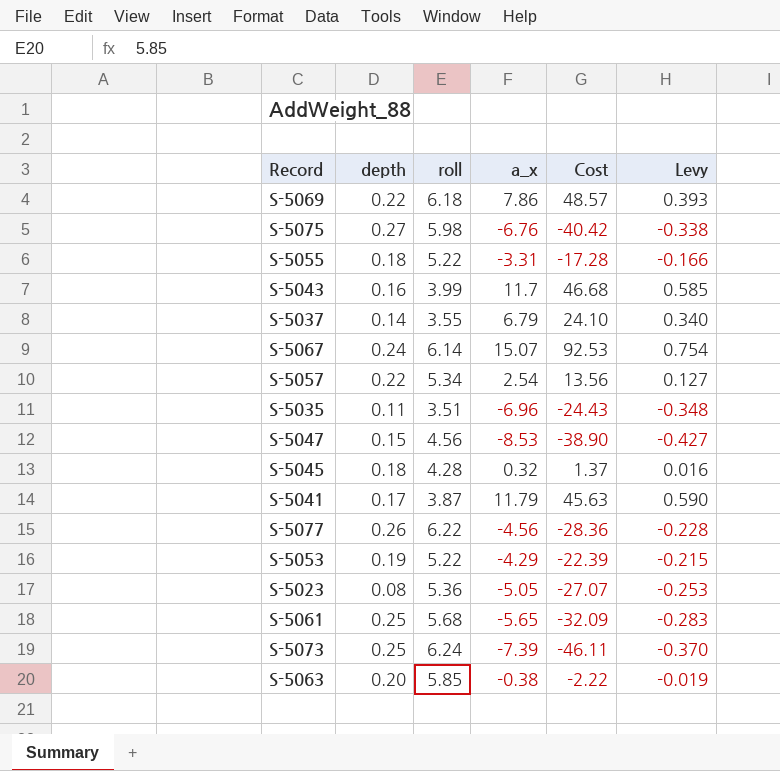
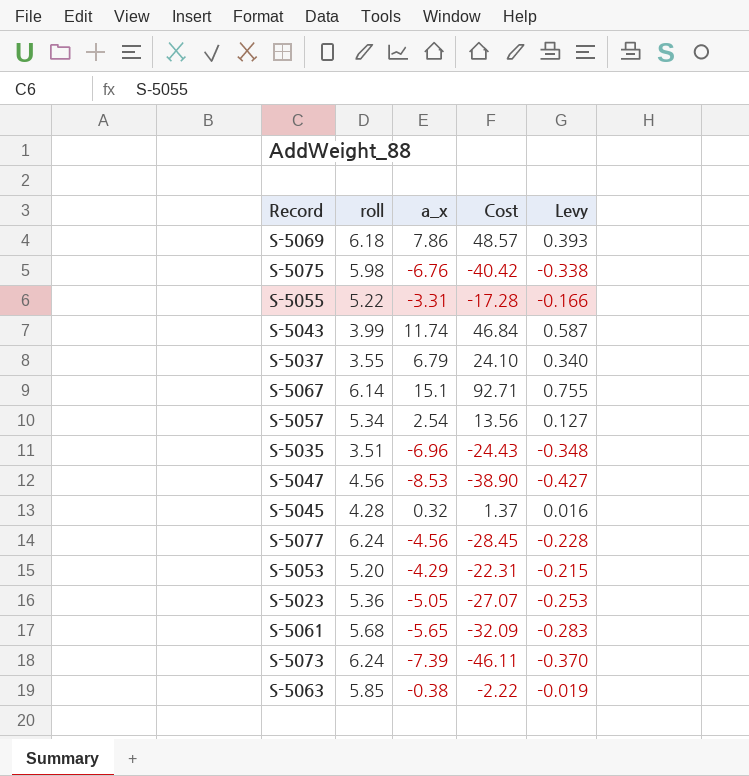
column depth | position: 2 -> none
row S-5041: 0.17 | 3.87 | 11.79 | 45.63 | 0.590 -> none
S-5043 | a_x: 11.7 -> 11.74
S-5043 | Cost: 46.68 -> 46.84
S-5043 | Levy: 0.585 -> 0.587
S-5067 | a_x: 15.07 -> 15.1
S-5067 | Cost: 92.53 -> 92.71
S-5067 | Levy: 0.754 -> 0.755
S-5077 | roll: 6.22 -> 6.24
S-5077 | Cost: -28.36 -> -28.45
S-5053 | roll: 5.22 -> 5.20
S-5053 | Cost: -22.39 -> -22.31

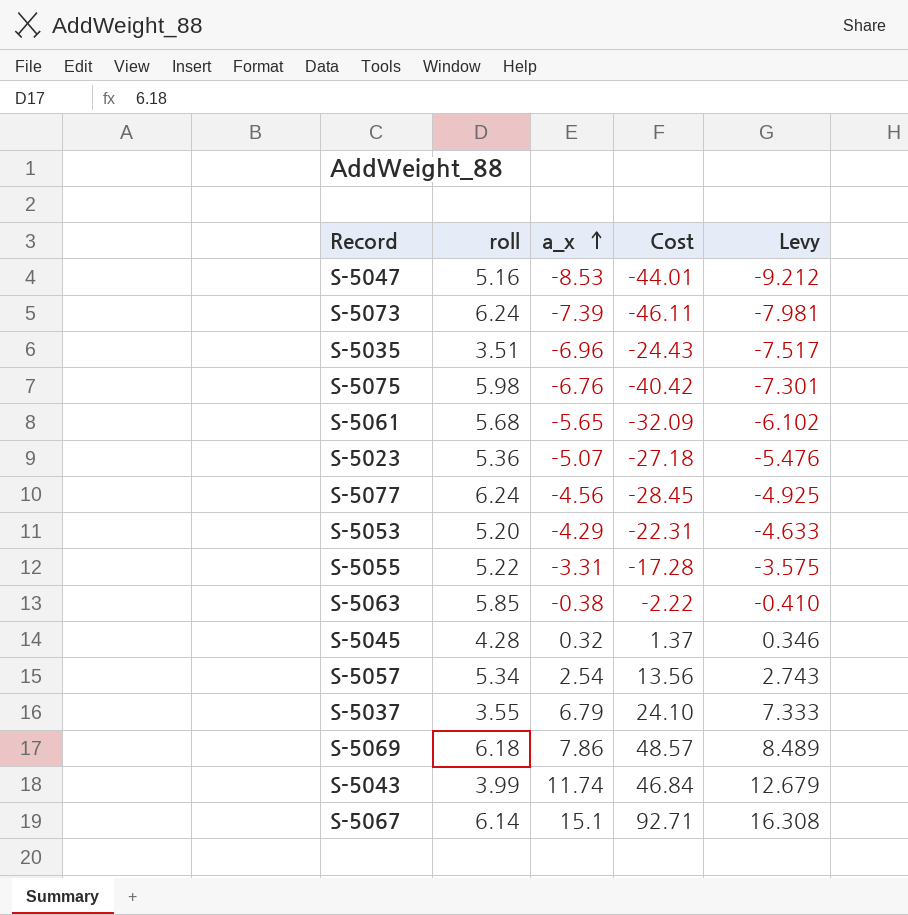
row order: none -> a_x ascending
column Levy | formula: [a_x] * 0.05 -> [a_x] * 1.08
S-5047 | roll: 4.56 -> 5.16
S-5047 | Cost: -38.90 -> -44.01
S-5023 | a_x: -5.05 -> -5.07
S-5023 | Cost: -27.07 -> -27.18

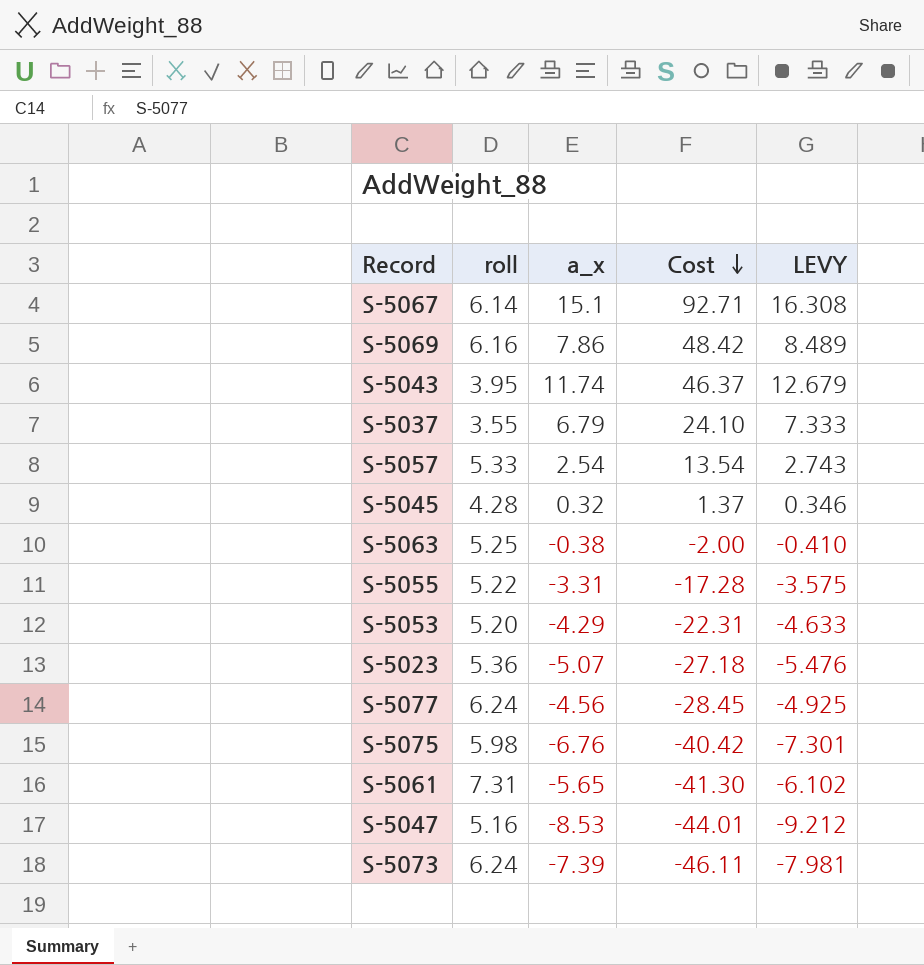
row order: a_x ascending -> Cost descending
column name: Levy -> LEVY
row S-5035: 3.51 | -6.96 | -24.43 | -7.517 -> none
S-5069 | roll: 6.18 -> 6.16
S-5069 | Cost: 48.57 -> 48.42
S-5043 | roll: 3.99 -> 3.95
S-5043 | Cost: 46.84 -> 46.37
S-5057 | roll: 5.34 -> 5.33
S-5057 | Cost: 13.56 -> 13.54
S-5063 | roll: 5.85 -> 5.25
S-5063 | Cost: -2.22 -> -2.00
S-5061 | roll: 5.68 -> 7.31
S-5061 | Cost: -32.09 -> -41.30

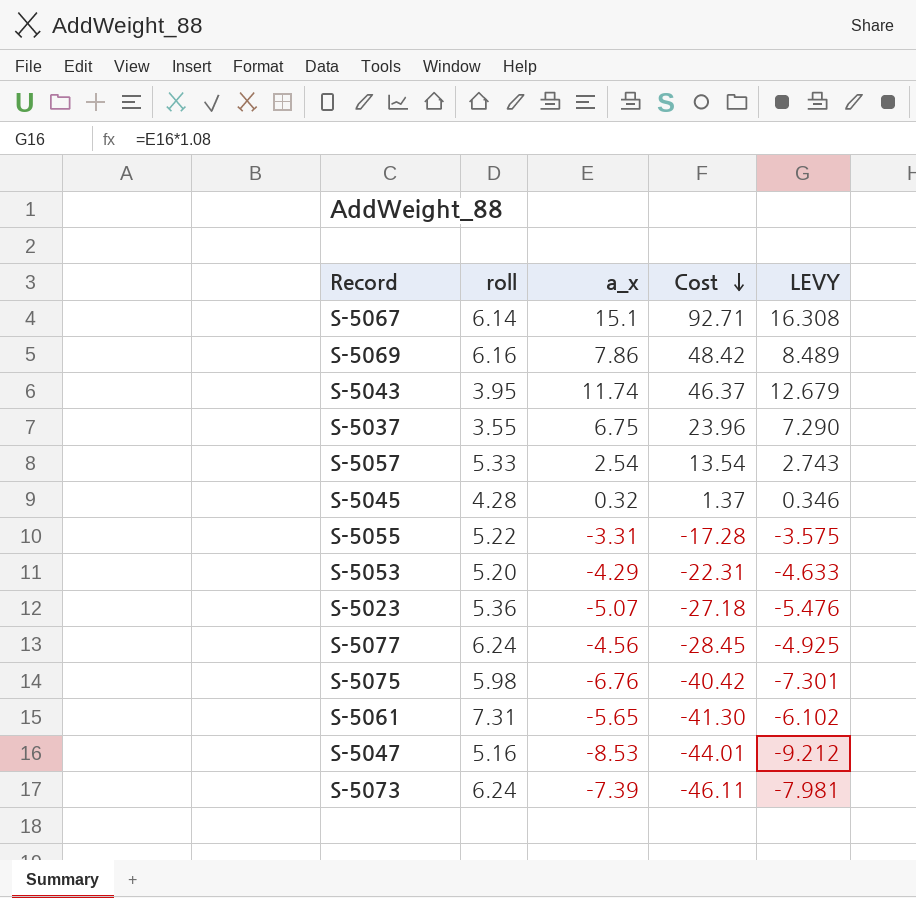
row S-5063: 5.25 | -0.38 | -2.00 | -0.410 -> none
S-5037 | a_x: 6.79 -> 6.75
S-5037 | Cost: 24.10 -> 23.96
S-5037 | LEVY: 7.333 -> 7.290

